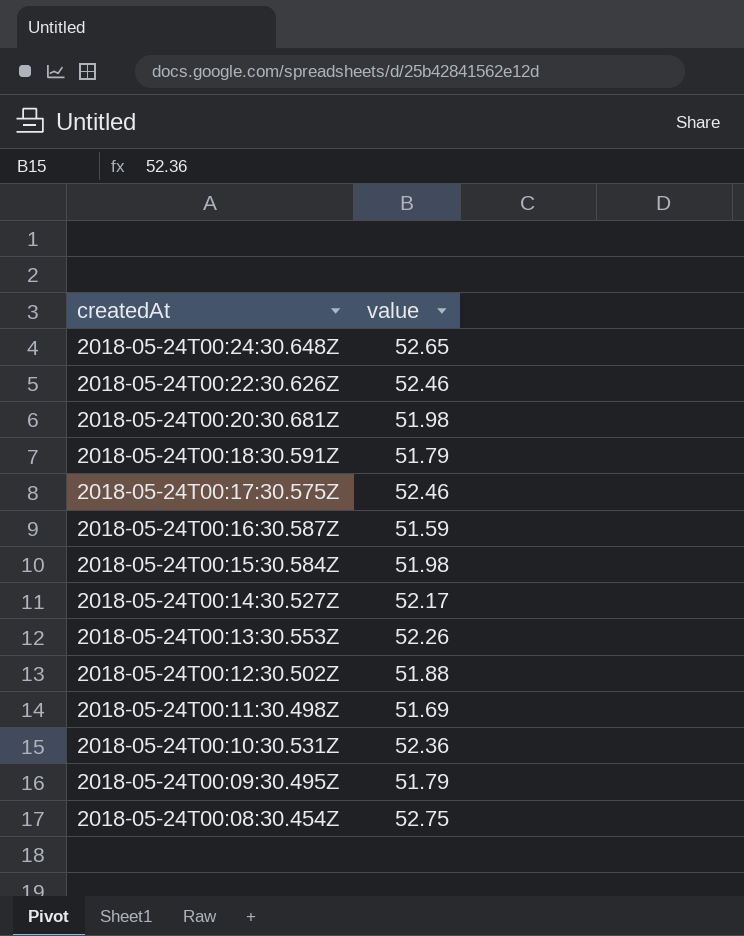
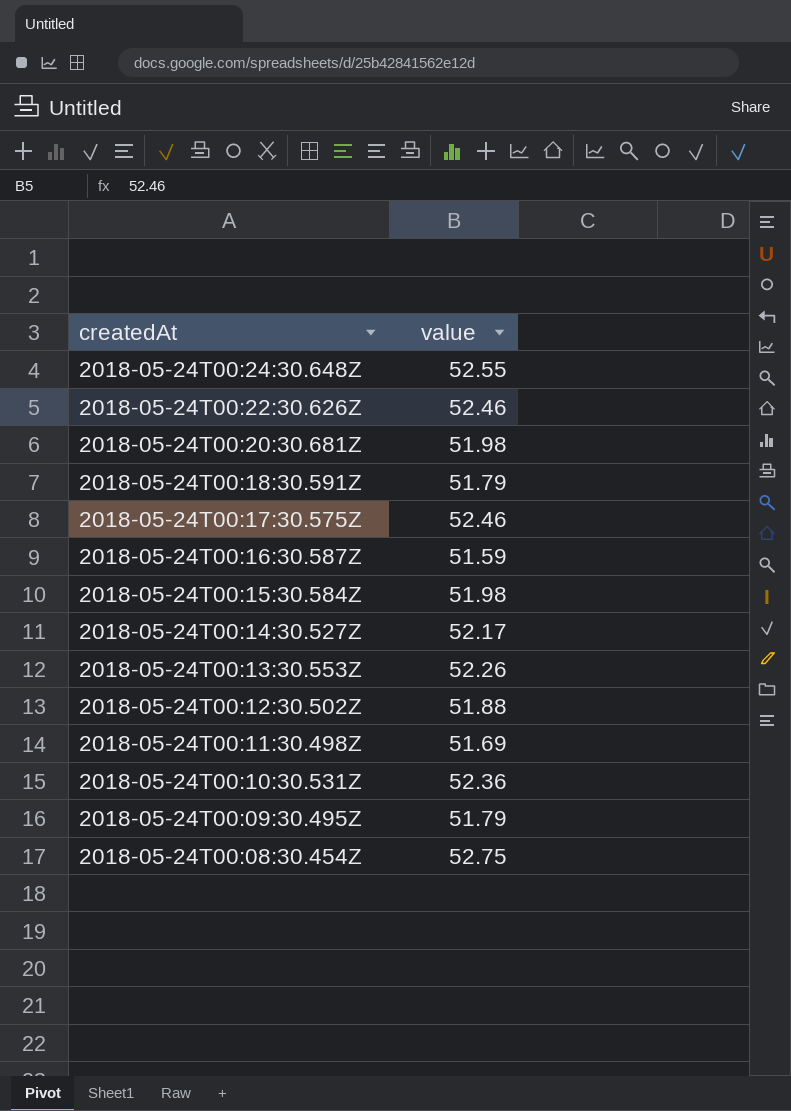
2018-05-24T00:24:30.648Z | value: 52.65 -> 52.55

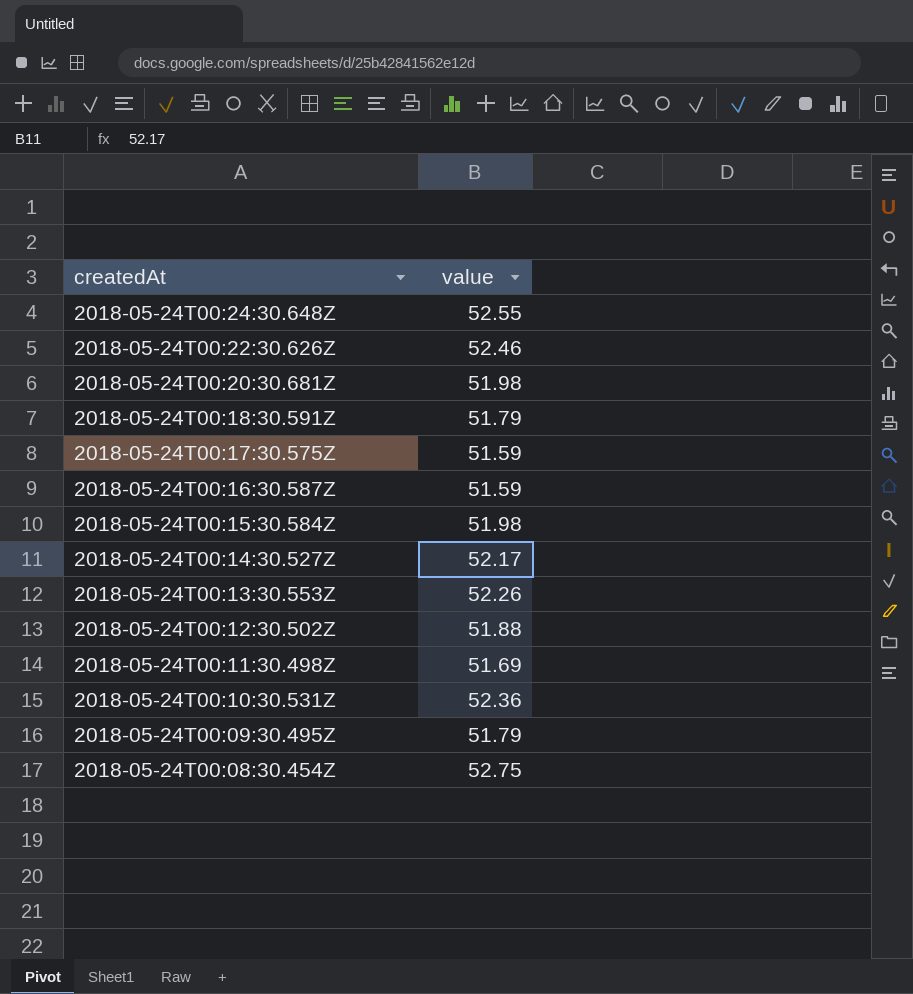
2018-05-24T00:17:30.575Z | value: 52.46 -> 51.59

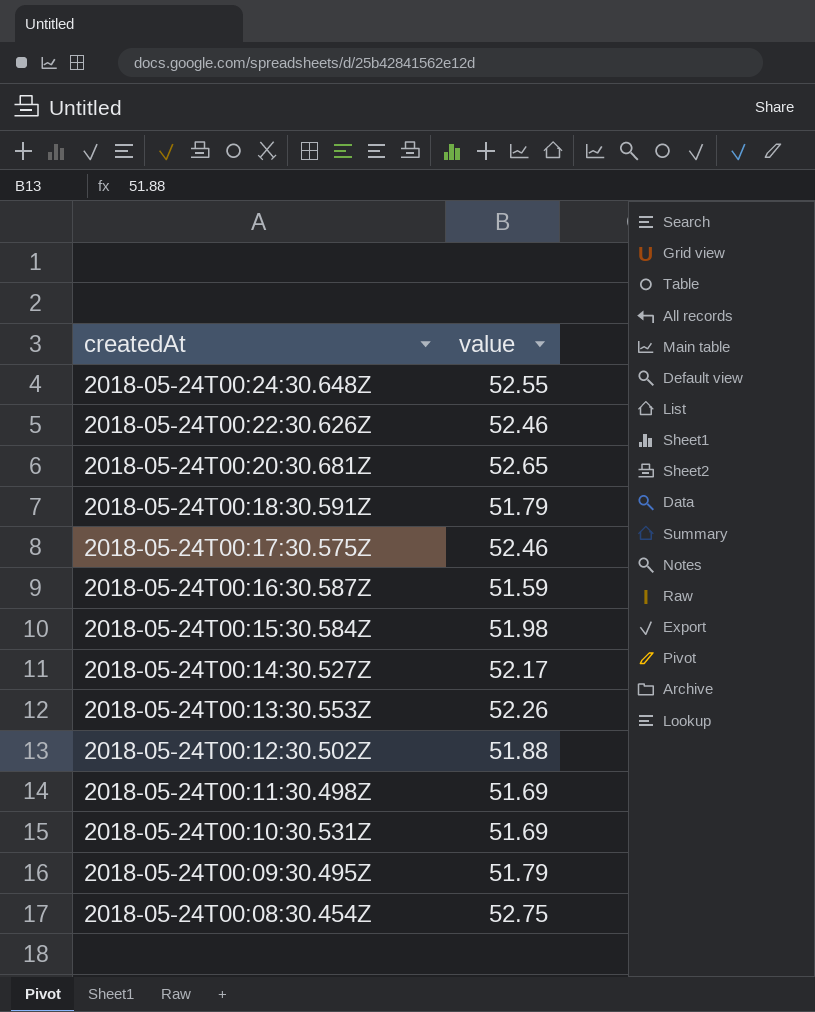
2018-05-24T00:20:30.681Z | value: 51.98 -> 52.65
2018-05-24T00:17:30.575Z | value: 51.59 -> 52.46
2018-05-24T00:10:30.531Z | value: 52.36 -> 51.69

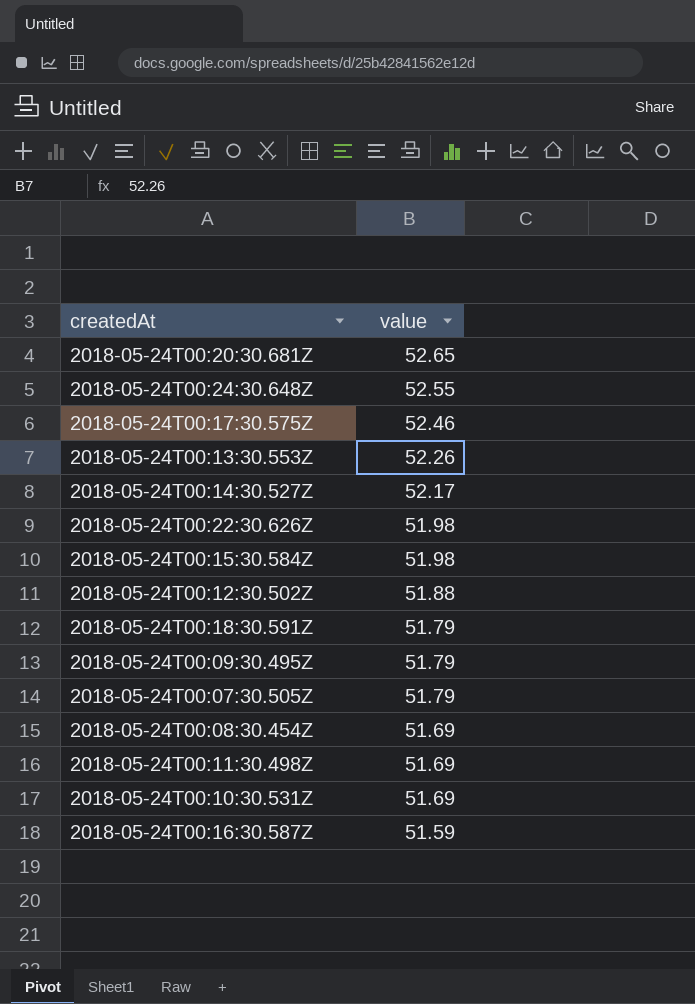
row order: createdAt descending -> value descending
2018-05-24T00:22:30.626Z | value: 52.46 -> 51.98
row 2018-05-24T00:07:30.505Z: none -> 51.79
2018-05-24T00:08:30.454Z | value: 52.75 -> 51.69

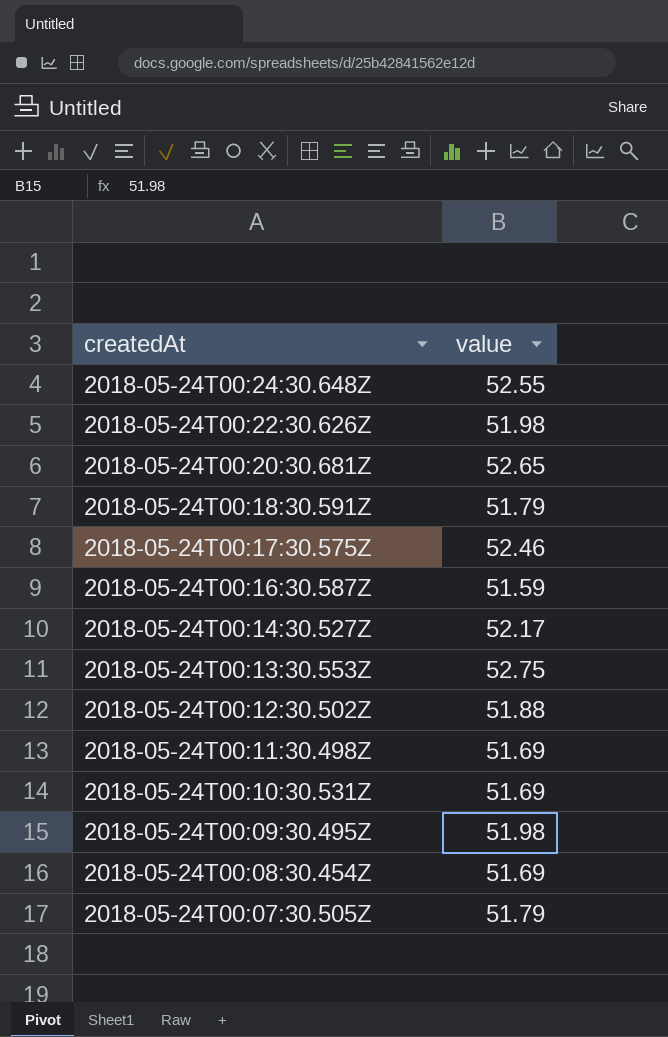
row order: value descending -> createdAt descending
row 2018-05-24T00:15:30.584Z: 51.98 -> none
2018-05-24T00:13:30.553Z | value: 52.26 -> 52.75
2018-05-24T00:09:30.495Z | value: 51.79 -> 51.98

